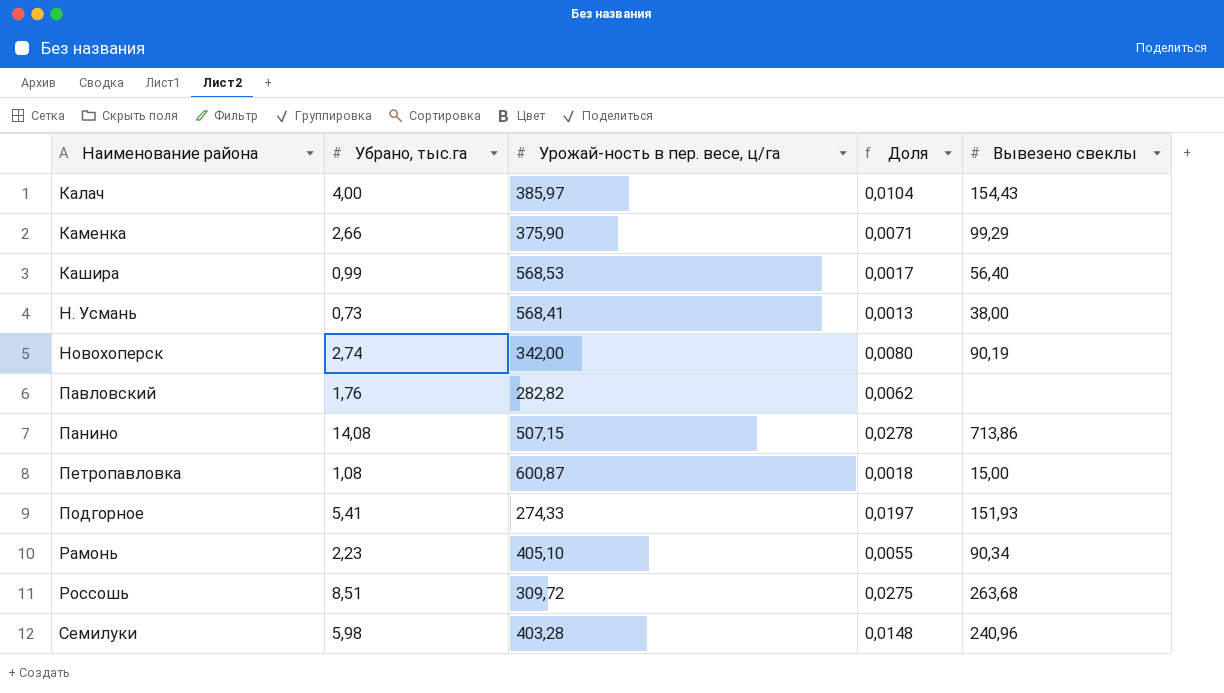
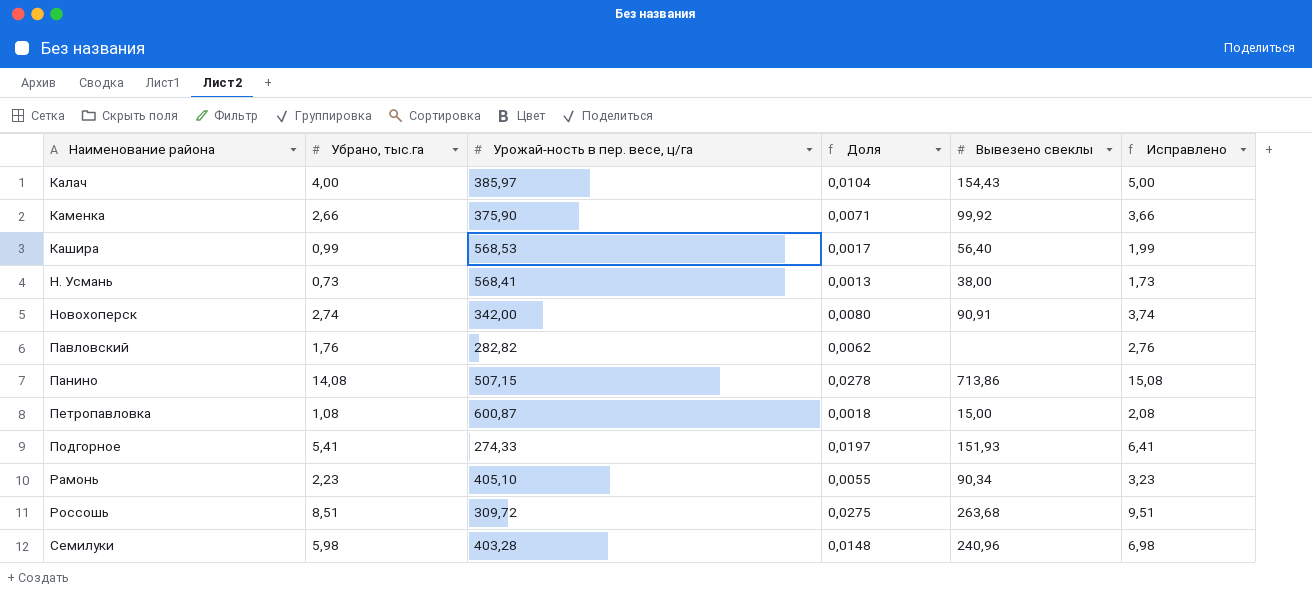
column Исправлено | formula: none -> [Убрано, тыс.га] + 1
Каменка | Вывезено свеклы: 99,29 -> 99,92
Новохоперск | Вывезено свеклы: 90,19 -> 90,91

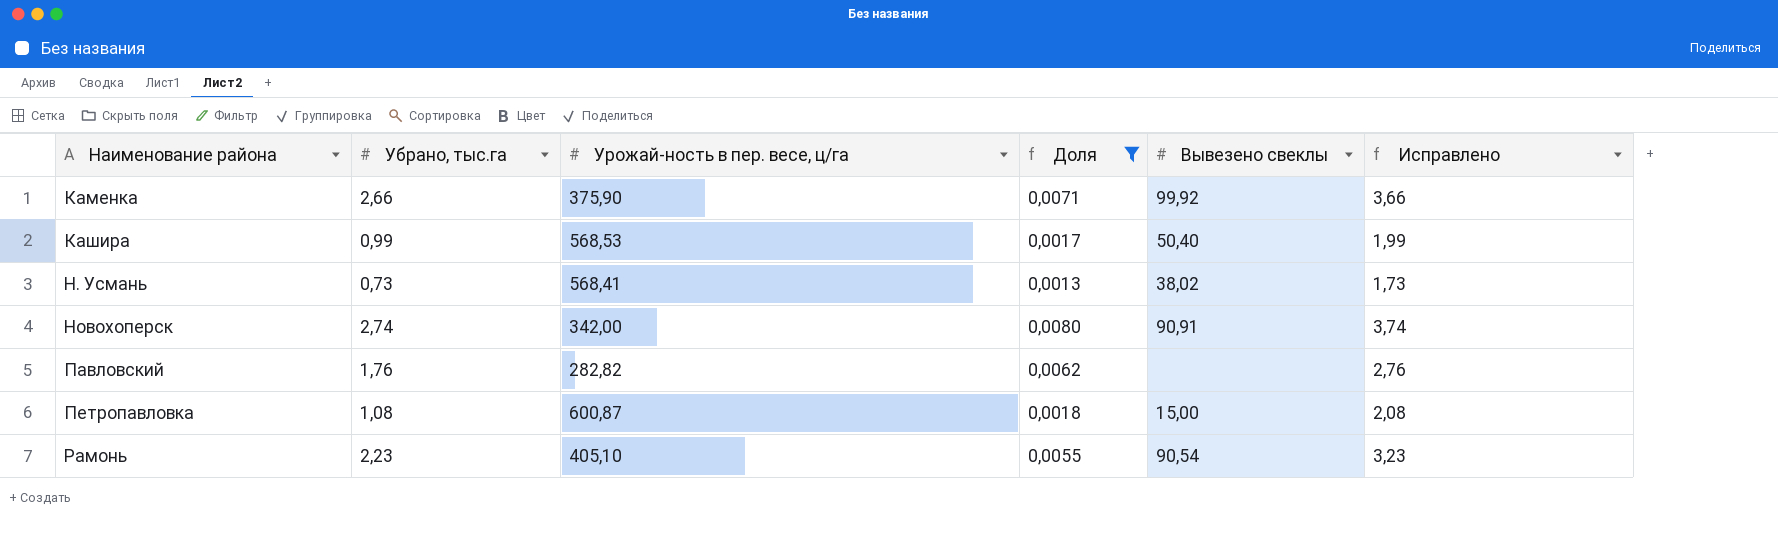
filter: none -> Доля <= 0,0080
Кашира | Вывезено свеклы: 56,40 -> 50,40
Н. Усмань | Вывезено свеклы: 38,00 -> 38,02
Рамонь | Вывезено свеклы: 90,34 -> 90,54

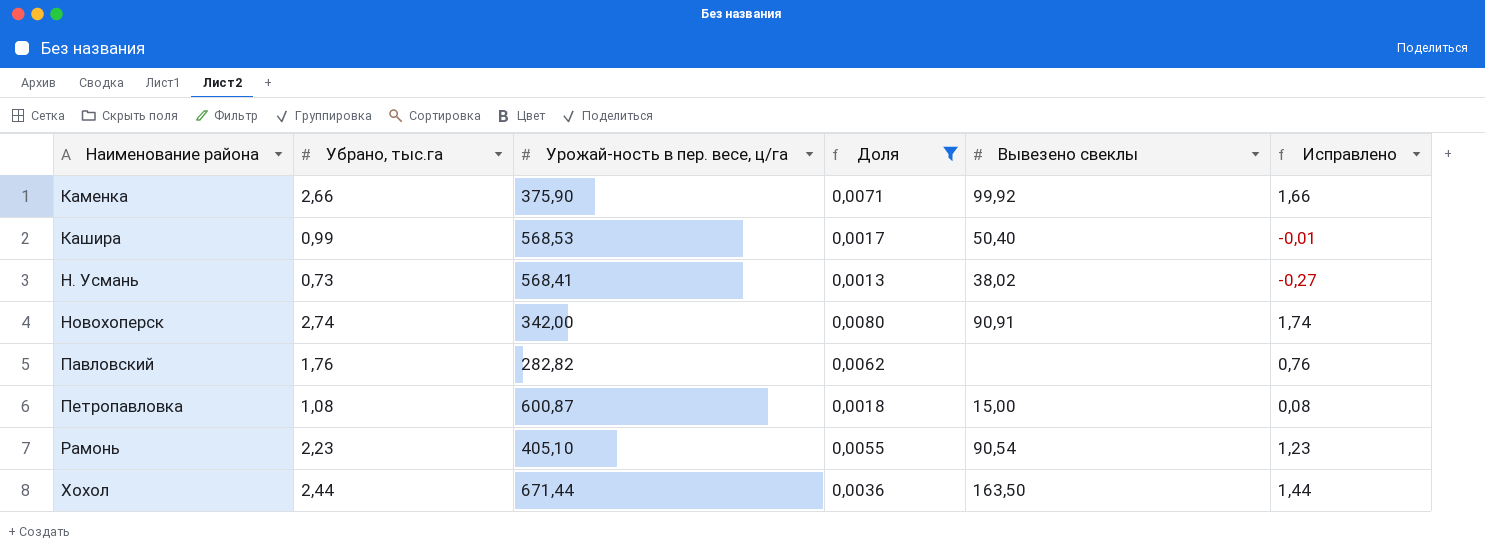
column Исправлено | formula: [Убрано, тыс.га] + 1 -> [Убрано, тыс.га] - 1
row Хохол: none -> 2,44 | 671,44 | 0,0036 | 163,50 | 1,44

